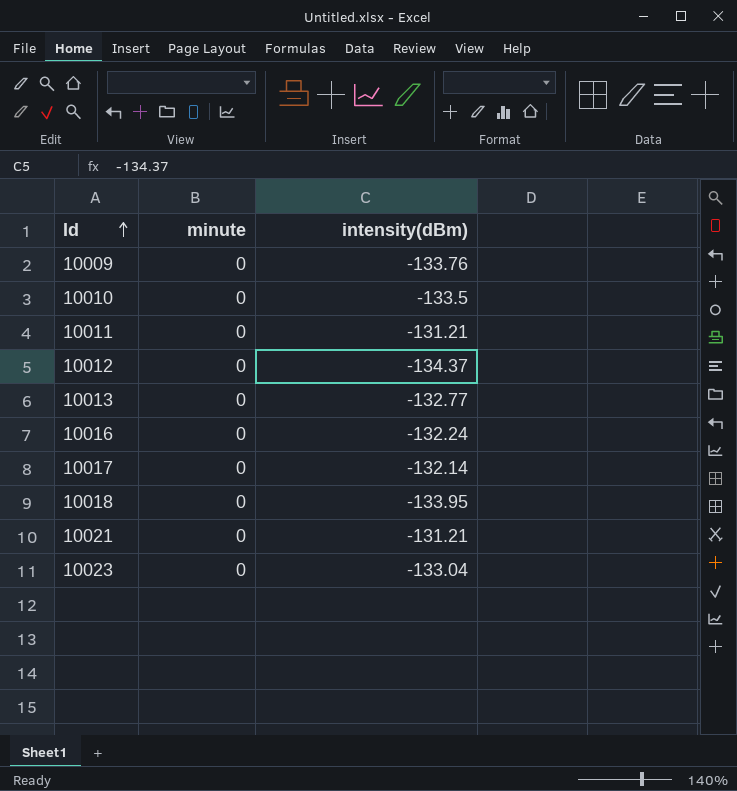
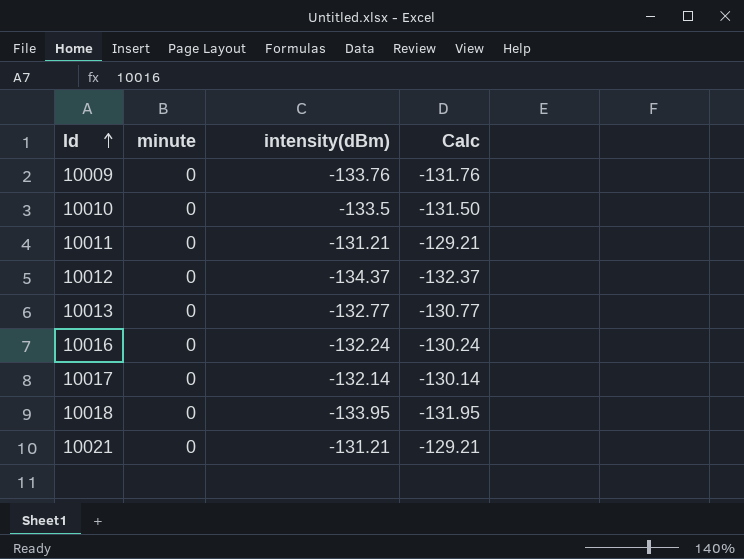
column Calc | formula: none -> [intensity(dBm)] + 2
row 10023: 0 | -133.04 -> none

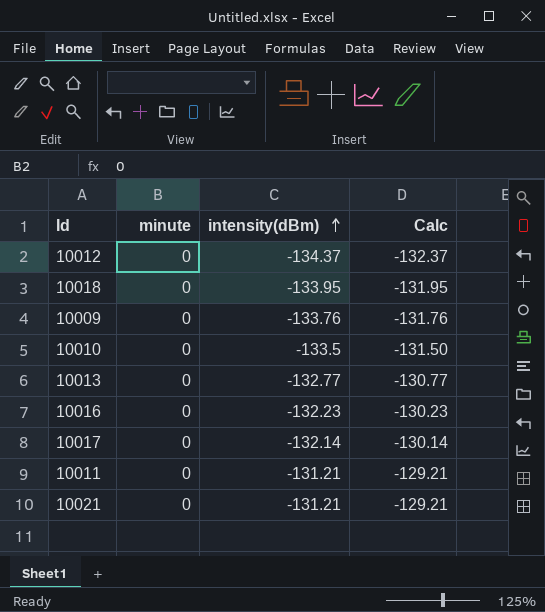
row order: Id ascending -> intensity(dBm) ascending
10016 | intensity(dBm): -132.24 -> -132.23
10016 | Calc: -130.24 -> -130.23

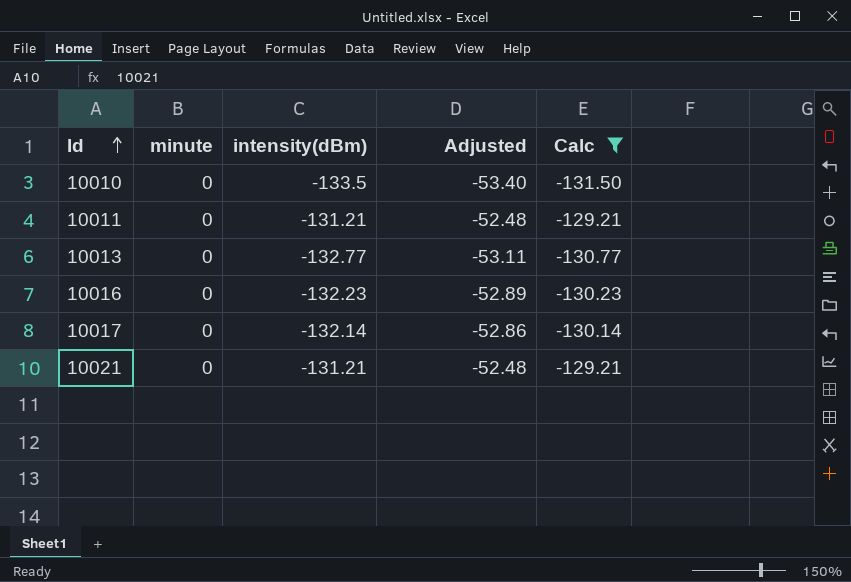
filter: none -> Calc >= -131.50
row order: intensity(dBm) ascending -> Id ascending
column Adjusted | formula: none -> [intensity(dBm)] * 0.4

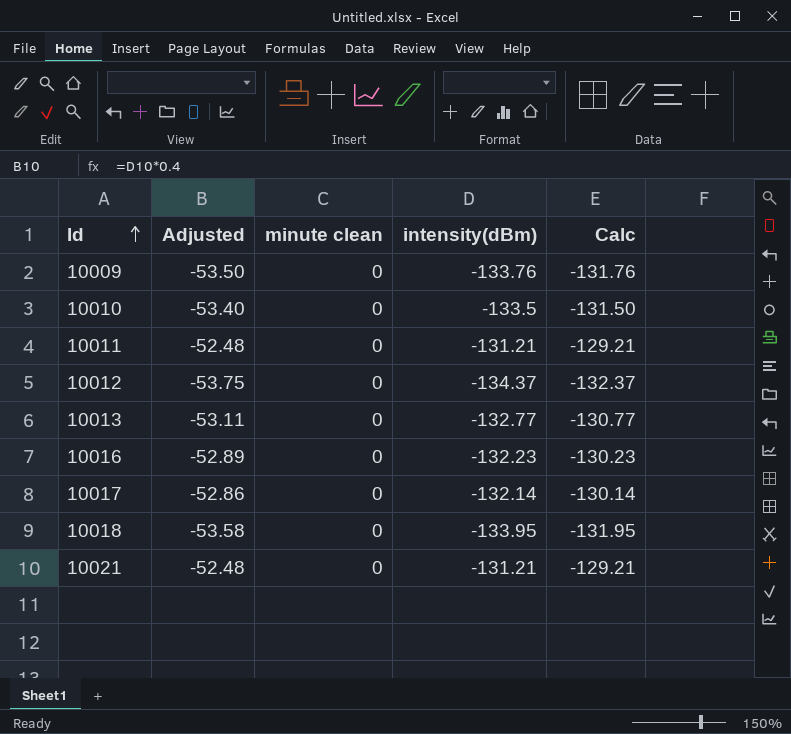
filter: Calc >= -131.50 -> none
column Adjusted | position: 4 -> 2
column name: minute -> minute clean

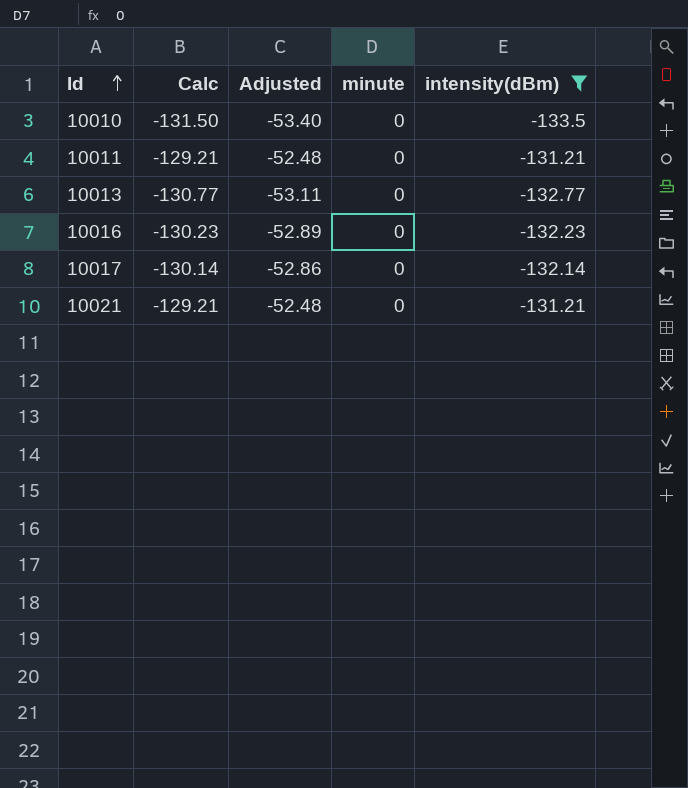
filter: none -> intensity(dBm) >= -133.5
column Calc | position: 5 -> 2
column name: minute clean -> minute

